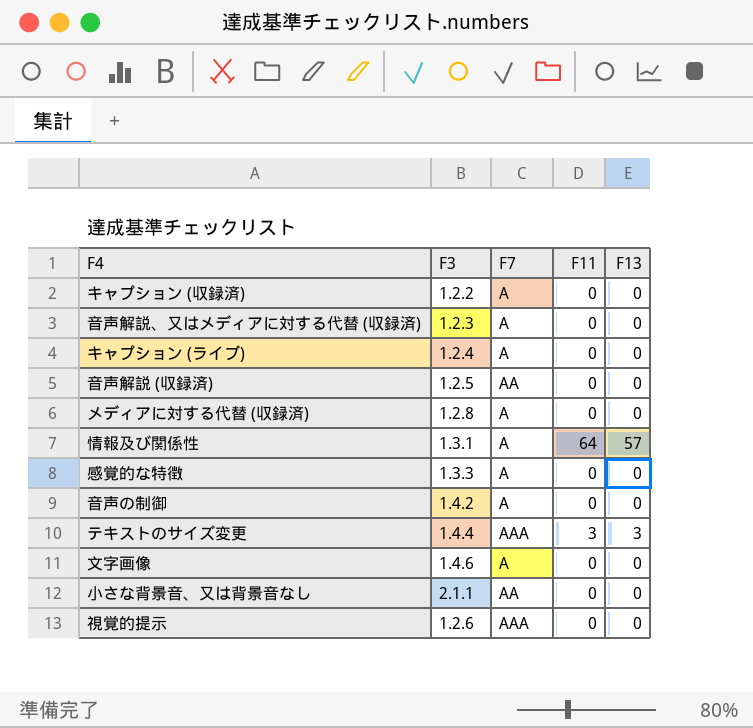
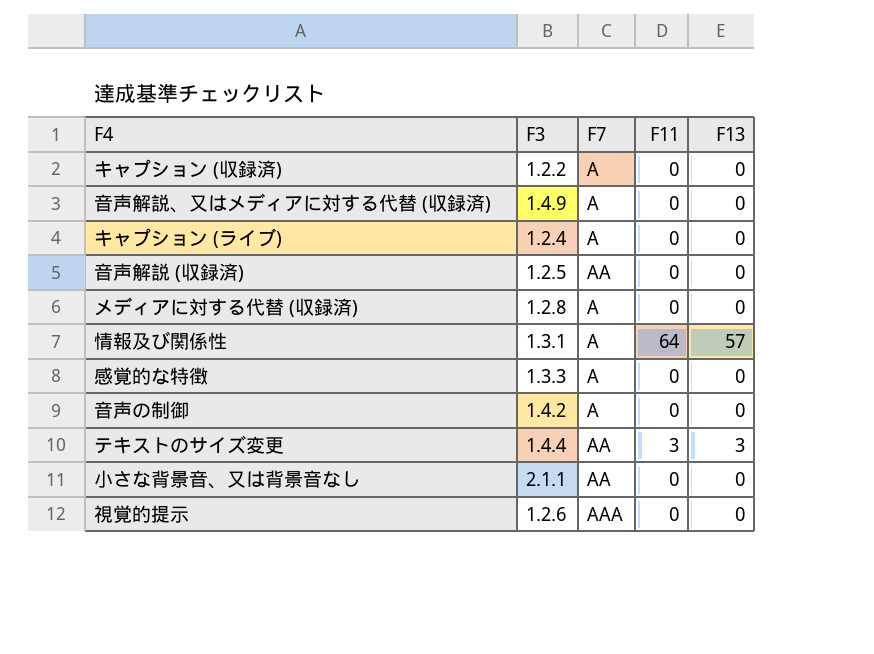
row 文字画像: 1.4.6 | A | 0 | 0 -> none
音声解説、又はメディアに対する代替 (収録済) | F3: 1.2.3 -> 1.4.9
テキストのサイズ変更 | F7: AAA -> AA

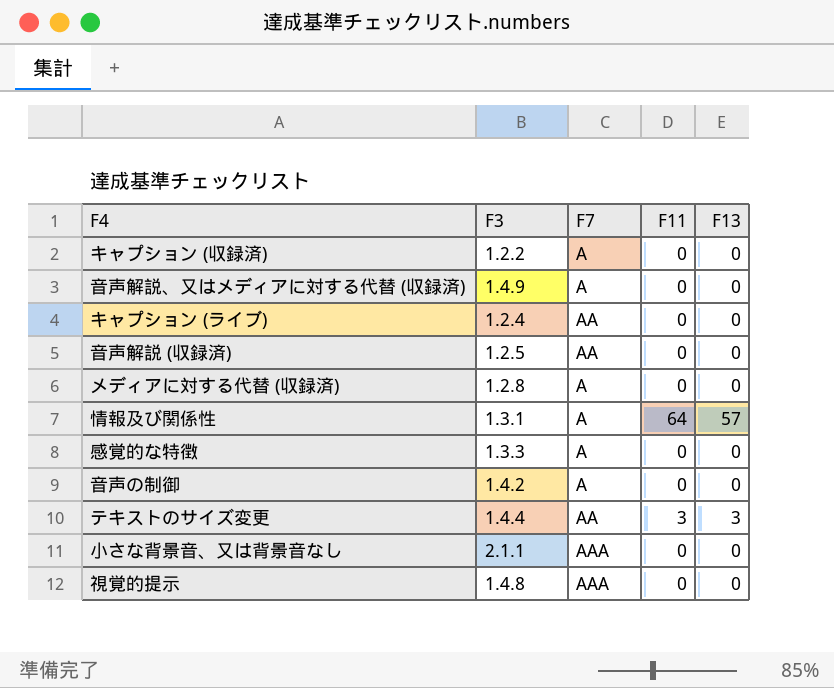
キャプション (ライブ) | F7: A -> AA
小さな背景音、又は背景音なし | F7: AA -> AAA
視覚的提示 | F3: 1.2.6 -> 1.4.8

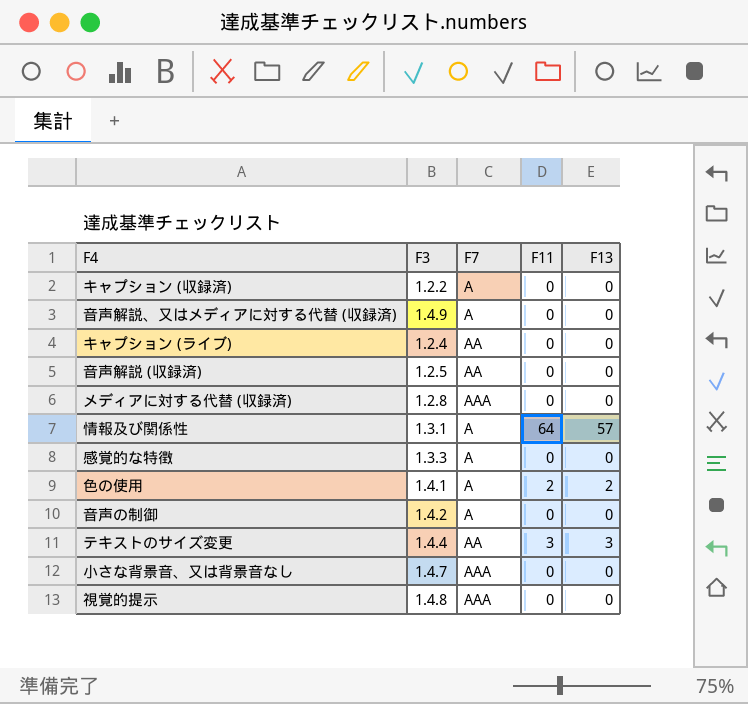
メディアに対する代替 (収録済) | F7: A -> AAA
row 色の使用: none -> 1.4.1 | A | 2 | 2
小さな背景音、又は背景音なし | F3: 2.1.1 -> 1.4.7

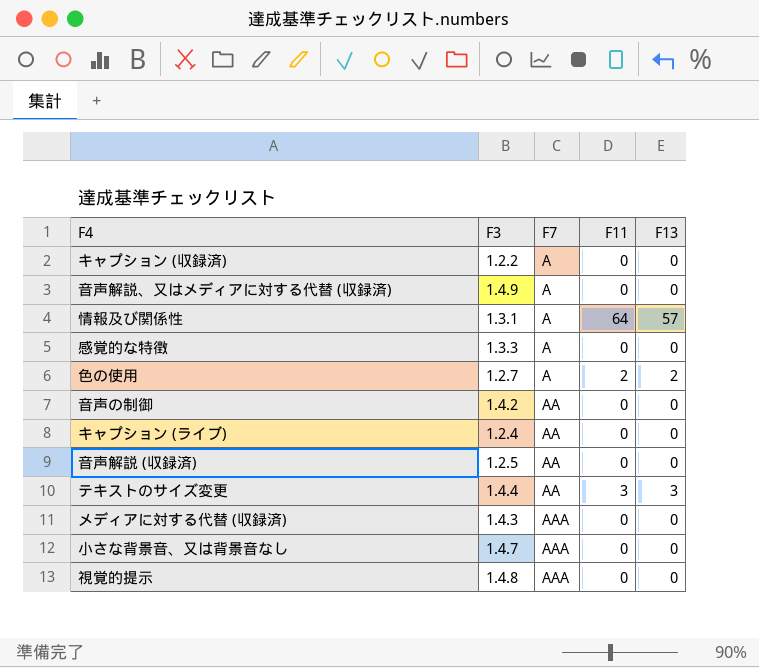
row order: none -> F7 ascending
色の使用 | F3: 1.4.1 -> 1.2.7
音声の制御 | F7: A -> AA
メディアに対する代替 (収録済) | F3: 1.2.8 -> 1.4.3

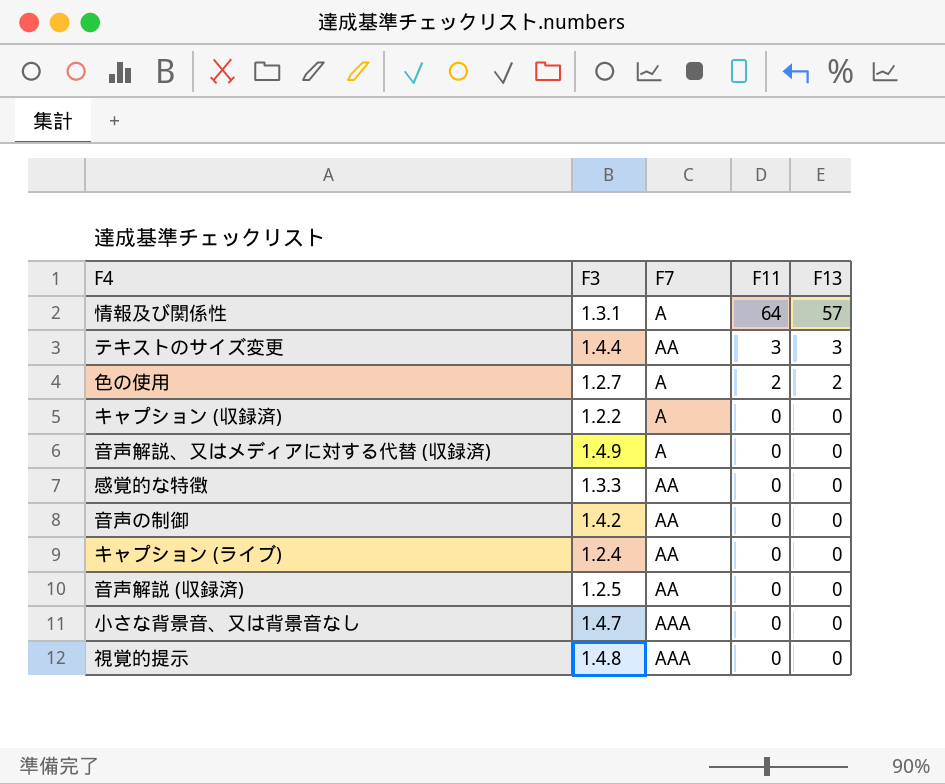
row order: F7 ascending -> F11 descending
row メディアに対する代替 (収録済): 1.4.3 | AAA | 0 | 0 -> none
感覚的な特徴 | F7: A -> AA

